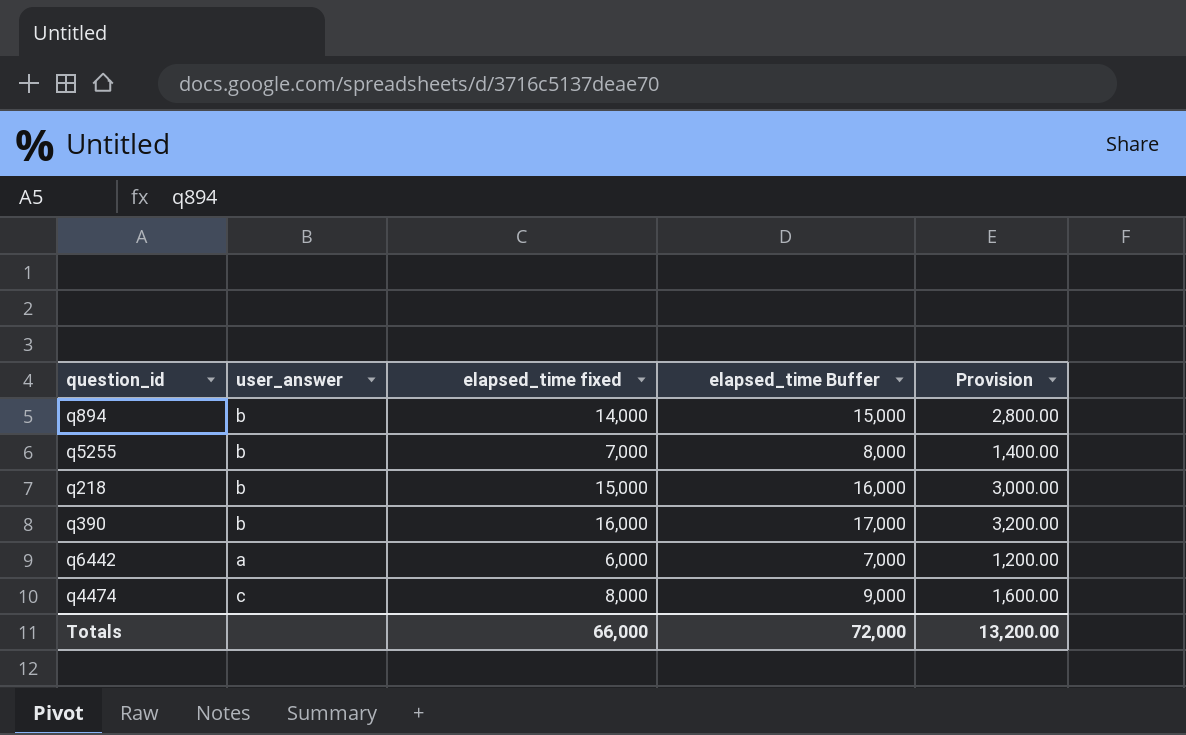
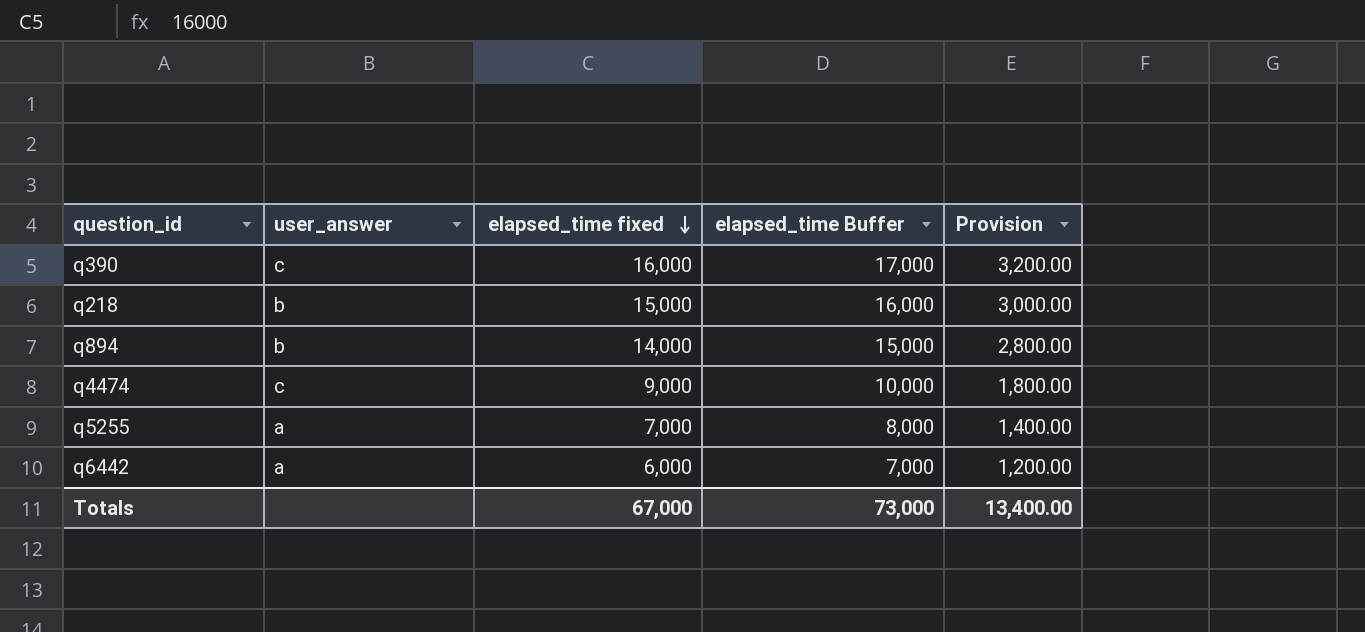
row order: none -> elapsed_time fixed descending
q390 | user_answer: b -> c
q4474 | elapsed_time fixed: 8,000 -> 9,000
q4474 | elapsed_time Buffer: 9,000 -> 10,000
q4474 | Provision: 1,600.00 -> 1,800.00
q5255 | user_answer: b -> a
Totals | elapsed_time fixed: 66,000 -> 67,000
Totals | elapsed_time Buffer: 72,000 -> 73,000
Totals | Provision: 13,200.00 -> 13,400.00

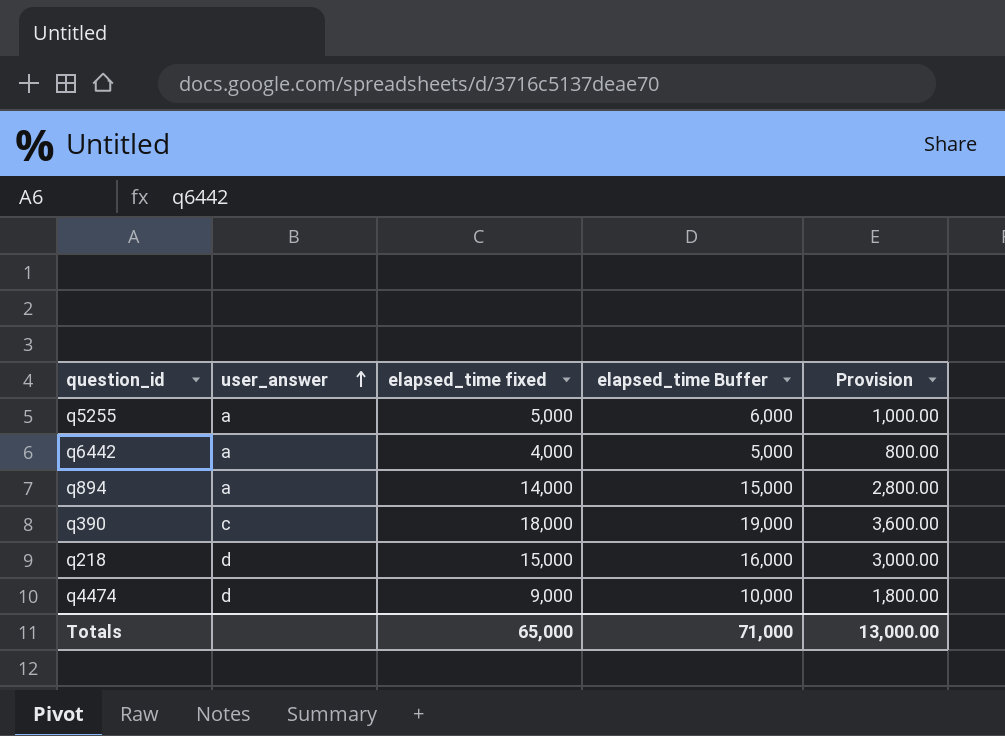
row order: elapsed_time fixed descending -> user_answer ascending
q5255 | elapsed_time fixed: 7,000 -> 5,000
q5255 | elapsed_time Buffer: 8,000 -> 6,000
q5255 | Provision: 1,400.00 -> 1,000.00
q6442 | elapsed_time fixed: 6,000 -> 4,000
q6442 | elapsed_time Buffer: 7,000 -> 5,000
q6442 | Provision: 1,200.00 -> 800.00
q894 | user_answer: b -> a
q390 | elapsed_time fixed: 16,000 -> 18,000
q390 | elapsed_time Buffer: 17,000 -> 19,000
q390 | Provision: 3,200.00 -> 3,600.00
q218 | user_answer: b -> d
q4474 | user_answer: c -> d
Totals | elapsed_time fixed: 67,000 -> 65,000
Totals | elapsed_time Buffer: 73,000 -> 71,000
Totals | Provision: 13,400.00 -> 13,000.00

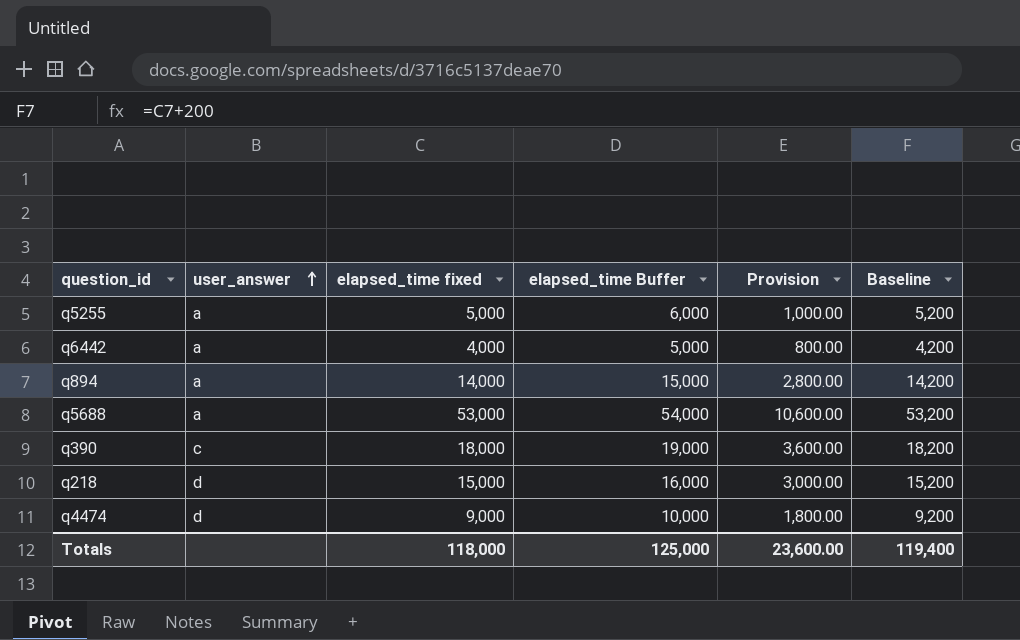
column Baseline | formula: none -> [elapsed_time fixed] + 200
row q5688: none -> a | 53,000 | 54,000 | 10,600.00 | 53,200
Totals | elapsed_time fixed: 65,000 -> 118,000
Totals | elapsed_time Buffer: 71,000 -> 125,000
Totals | Provision: 13,000.00 -> 23,600.00

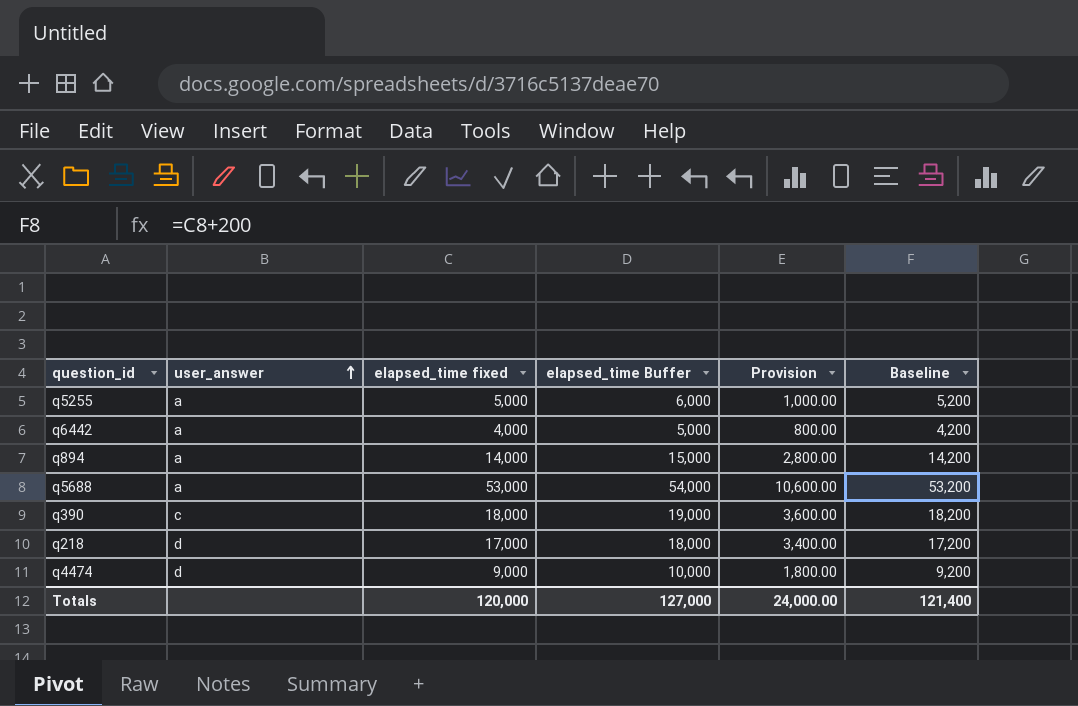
q218 | elapsed_time fixed: 15,000 -> 17,000
q218 | elapsed_time Buffer: 16,000 -> 18,000
q218 | Provision: 3,000.00 -> 3,400.00
q218 | Baseline: 15,200 -> 17,200
Totals | elapsed_time fixed: 118,000 -> 120,000
Totals | elapsed_time Buffer: 125,000 -> 127,000
Totals | Provision: 23,600.00 -> 24,000.00
Totals | Baseline: 119,400 -> 121,400

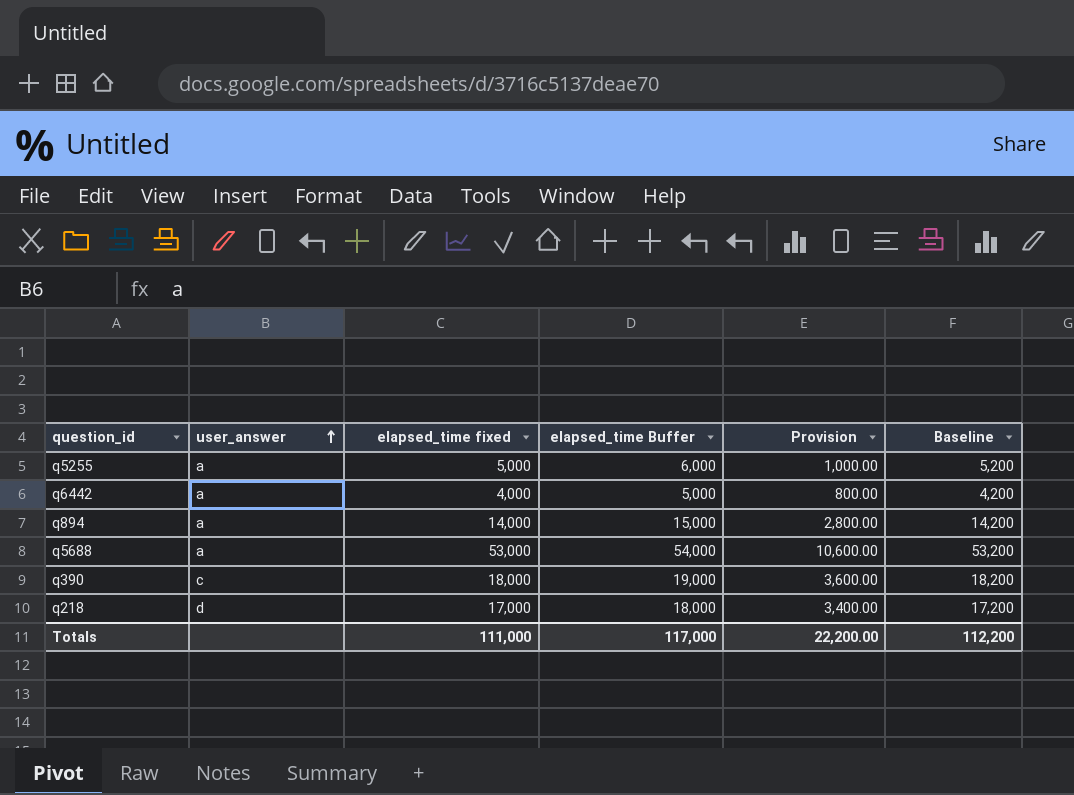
row q4474: d | 9,000 | 10,000 | 1,800.00 | 9,200 -> none
Totals | elapsed_time fixed: 120,000 -> 111,000
Totals | elapsed_time Buffer: 127,000 -> 117,000
Totals | Provision: 24,000.00 -> 22,200.00
Totals | Baseline: 121,400 -> 112,200

